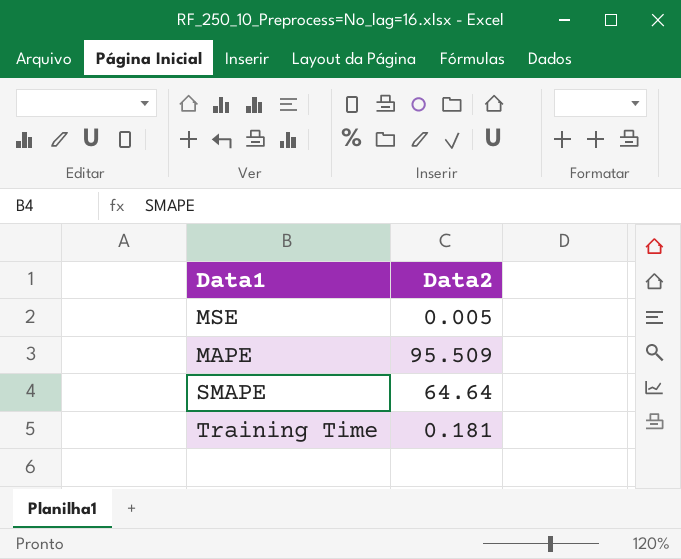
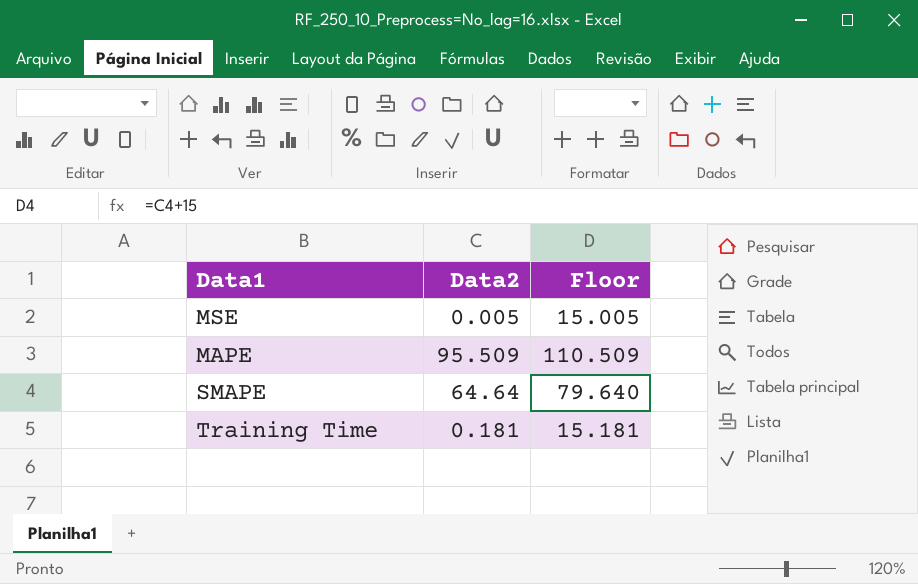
column Floor | formula: none -> [Data2] + 15

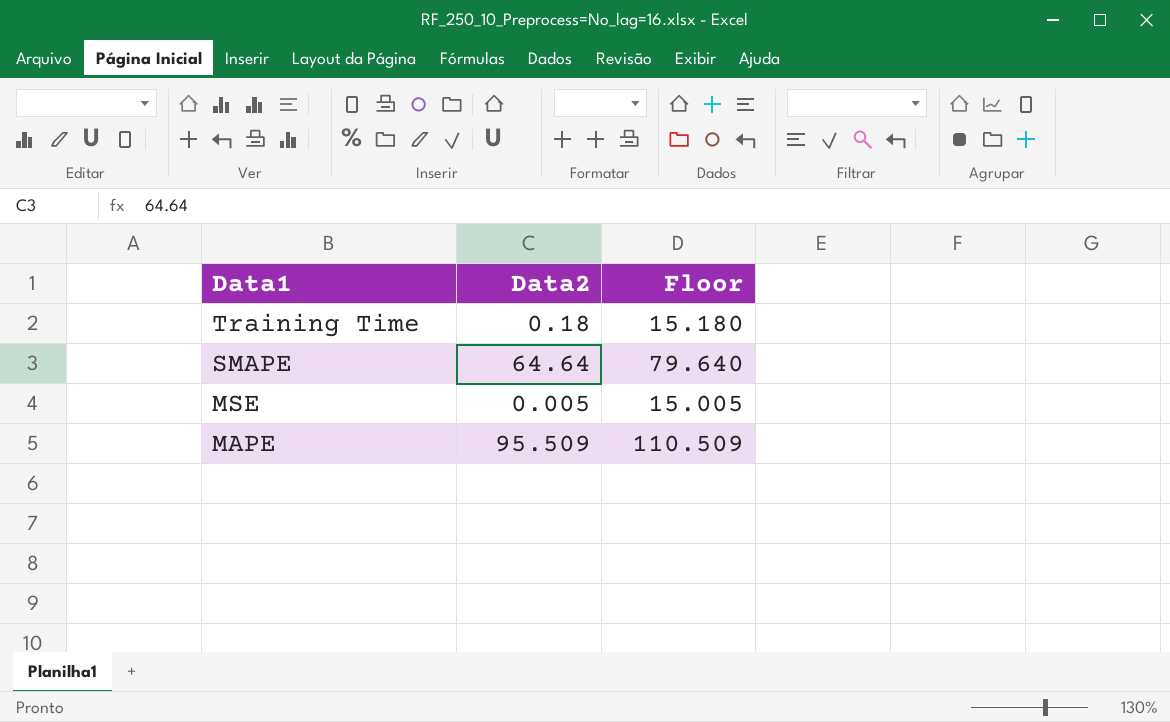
row order: none -> Data1 descending
Training Time | Data2: 0.181 -> 0.18
Training Time | Floor: 15.181 -> 15.180

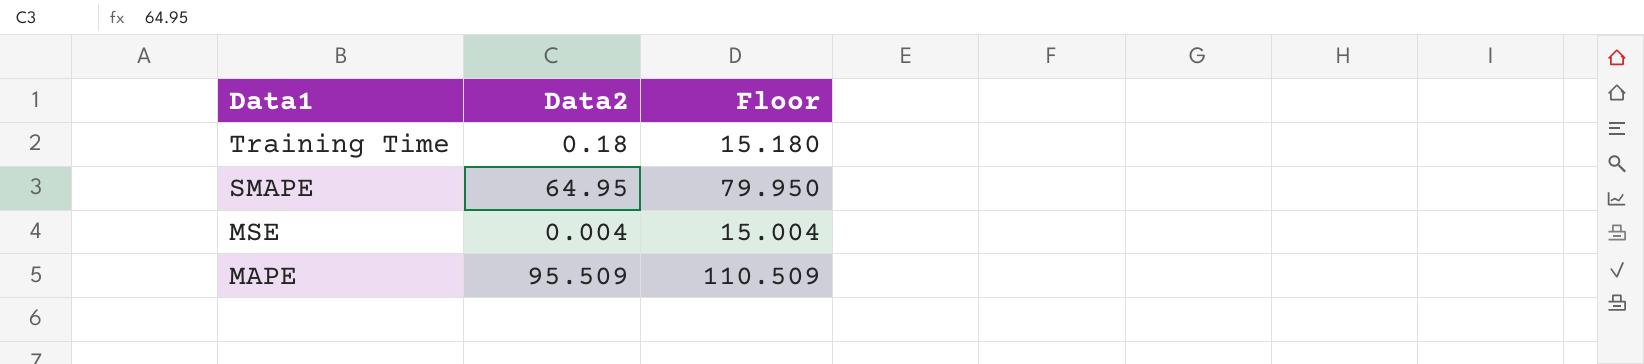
SMAPE | Data2: 64.64 -> 64.95
SMAPE | Floor: 79.640 -> 79.950
MSE | Data2: 0.005 -> 0.004
MSE | Floor: 15.005 -> 15.004

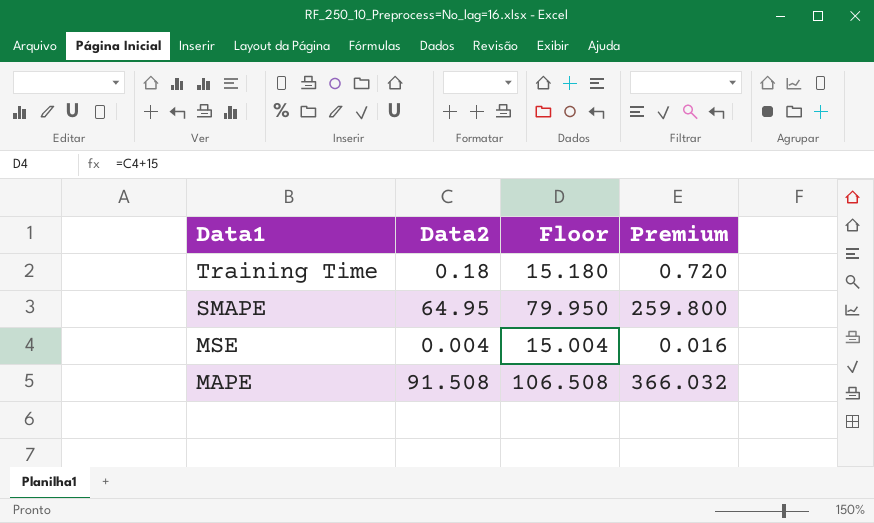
column Premium | formula: none -> [Data2] * 4
MAPE | Data2: 95.509 -> 91.508
MAPE | Floor: 110.509 -> 106.508

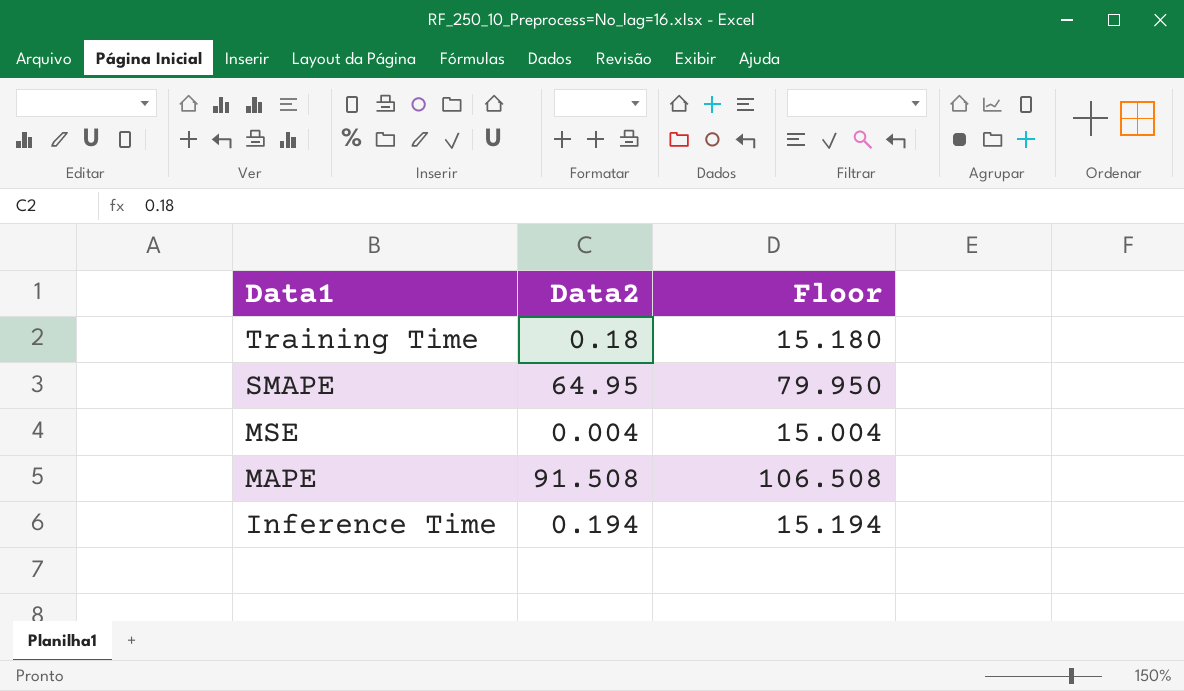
column Premium | formula: [Data2] * 4 -> none
row Inference Time: none -> 0.194 | 15.194

